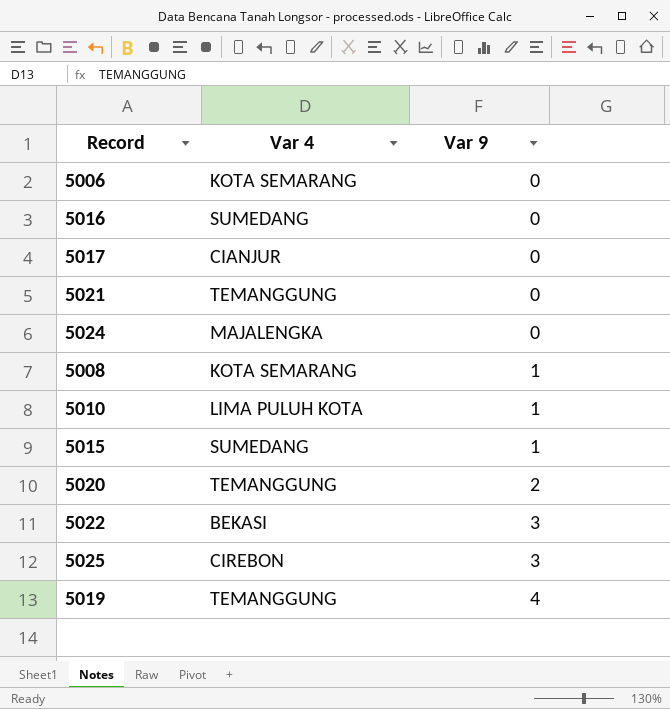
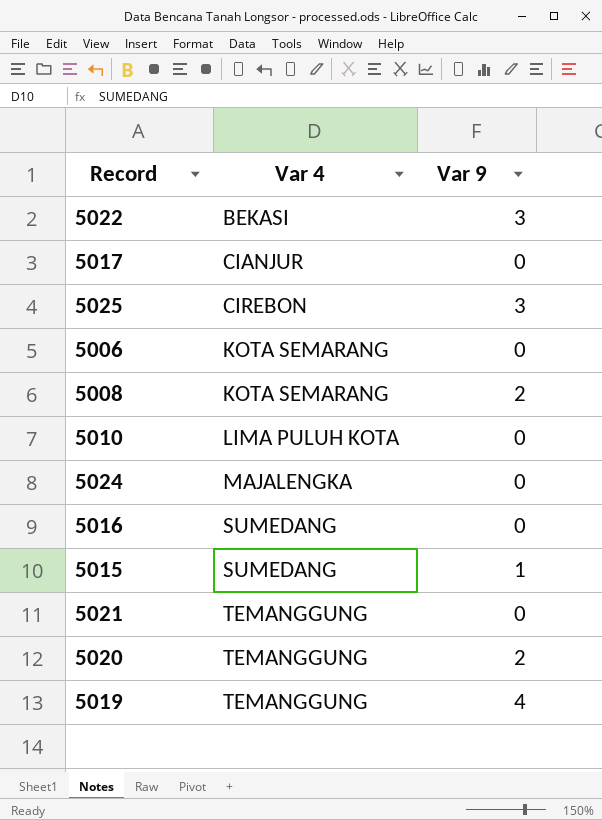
row order: Var 9 ascending -> Var 4 ascending
5008 | Var 9: 1 -> 2
5010 | Var 9: 1 -> 0

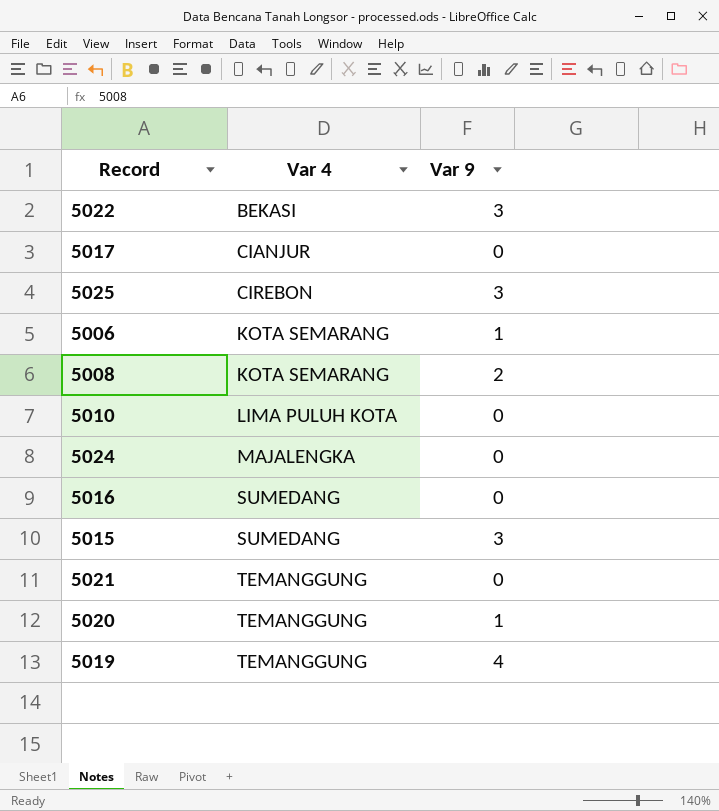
5006 | Var 9: 0 -> 1
5015 | Var 9: 1 -> 3
5020 | Var 9: 2 -> 1

